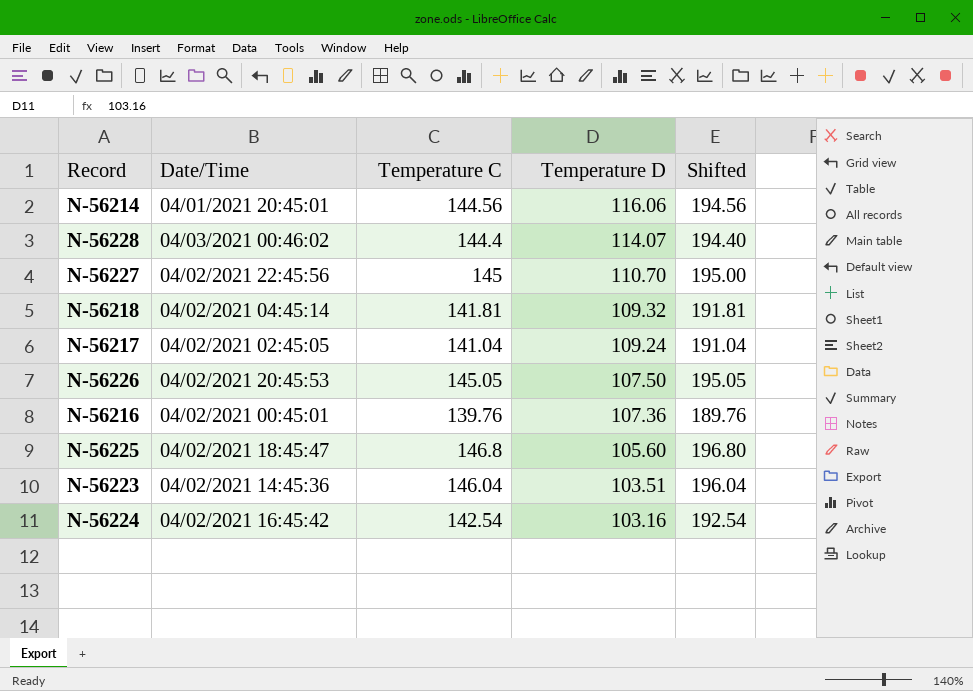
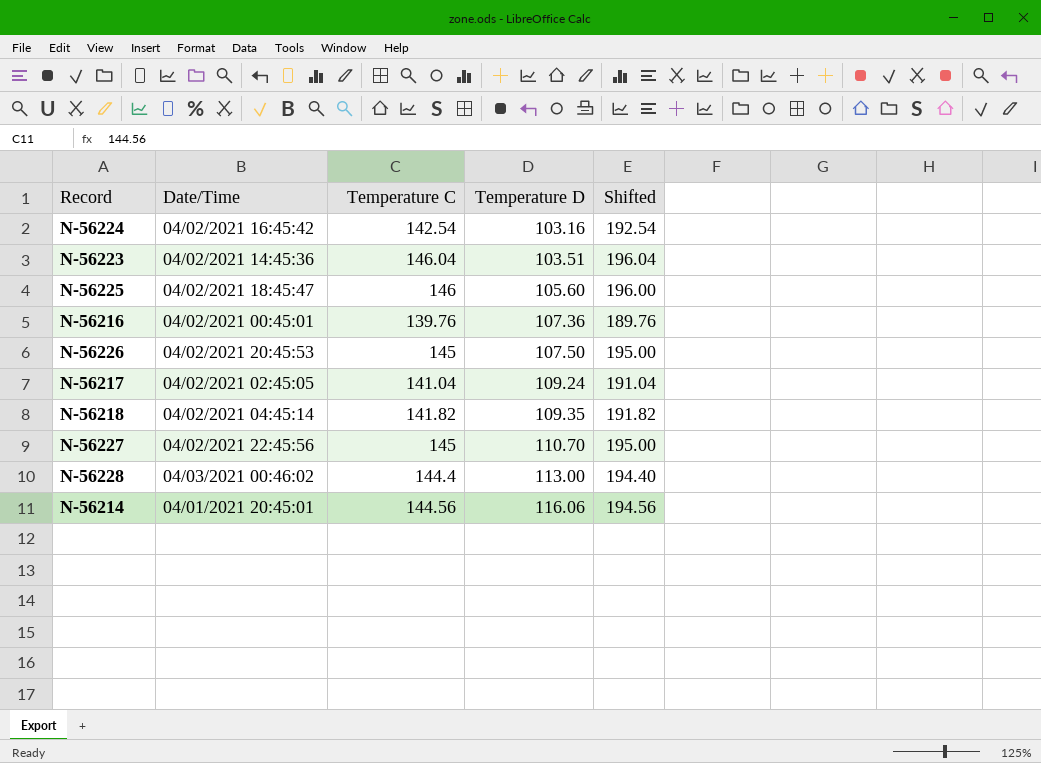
row order: Temperature D descending -> Temperature D ascending
N-56225 | Temperature C: 146.8 -> 146
N-56225 | Shifted: 196.80 -> 196.00
N-56226 | Temperature C: 145.05 -> 145
N-56226 | Shifted: 195.05 -> 195.00
N-56218 | Temperature C: 141.81 -> 141.82
N-56218 | Temperature D: 109.32 -> 109.35
N-56218 | Shifted: 191.81 -> 191.82
N-56228 | Temperature D: 114.07 -> 113.00

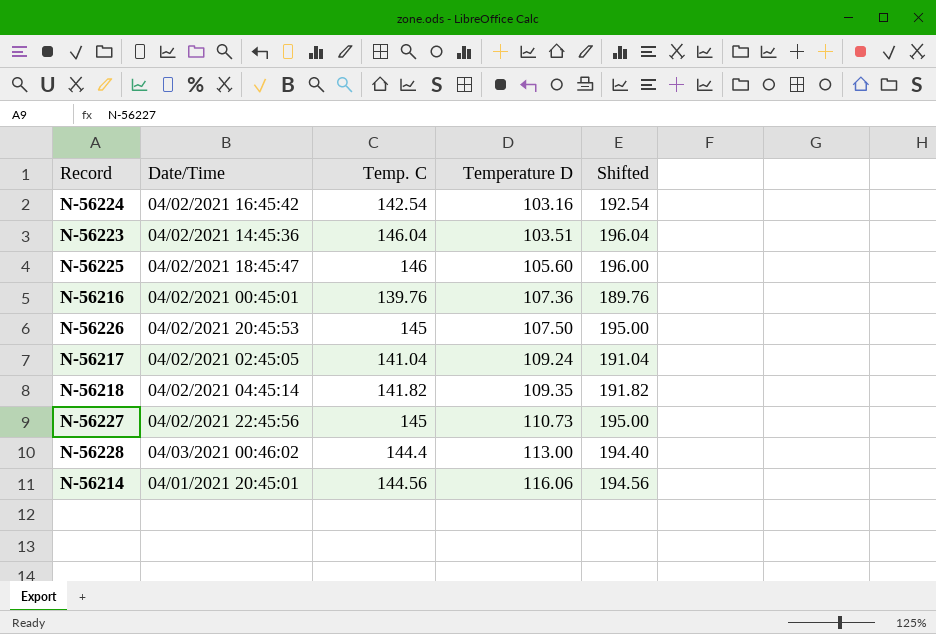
column name: Temperature C -> Temp. C
N-56227 | Temperature D: 110.70 -> 110.73

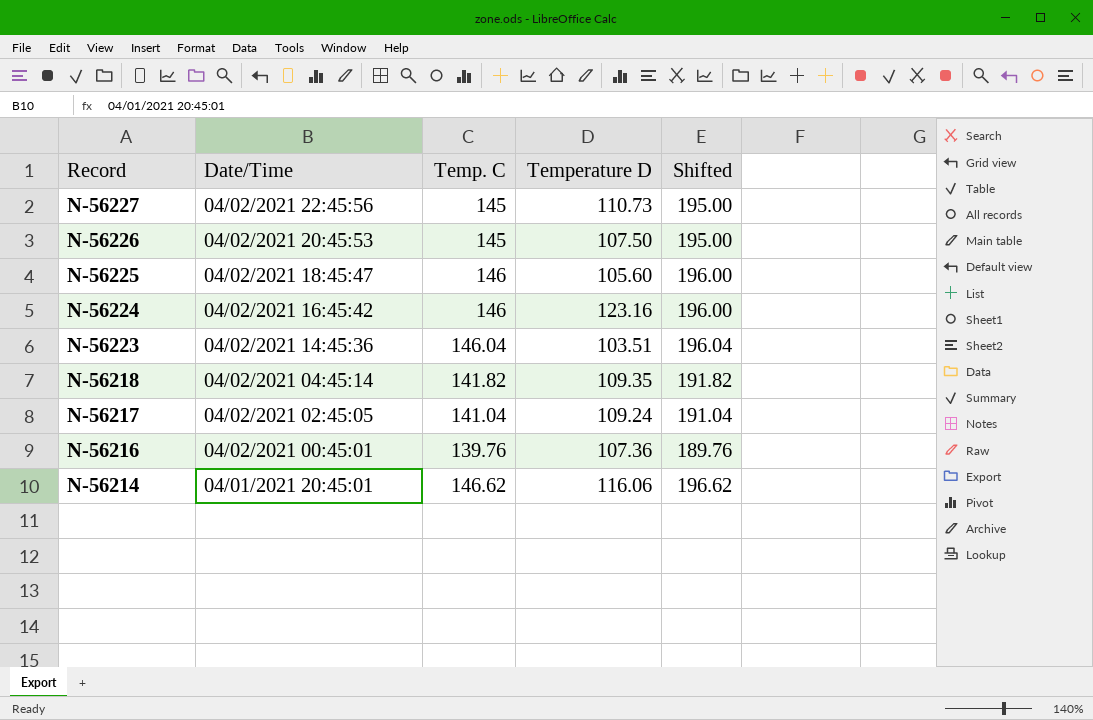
row order: Temperature D ascending -> Record descending
row N-56228: 04/03/2021 00:46:02 | 144.4 | 113.00 | 194.40 -> none
N-56224 | Temp. C: 142.54 -> 146
N-56224 | Temperature D: 103.16 -> 123.16
N-56224 | Shifted: 192.54 -> 196.00
N-56214 | Temp. C: 144.56 -> 146.62
N-56214 | Shifted: 194.56 -> 196.62

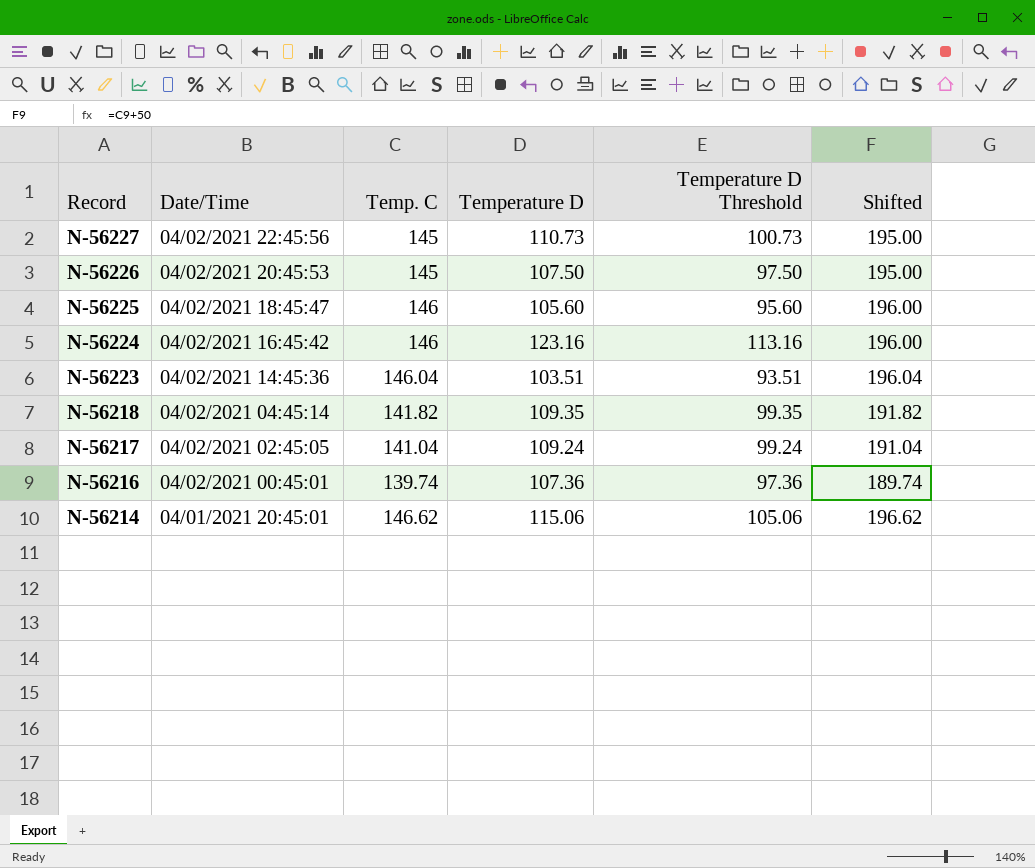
column Temperature D Threshold | formula: none -> [Temperature D] - 10
N-56216 | Temp. C: 139.76 -> 139.74
N-56216 | Shifted: 189.76 -> 189.74
N-56214 | Temperature D: 116.06 -> 115.06

